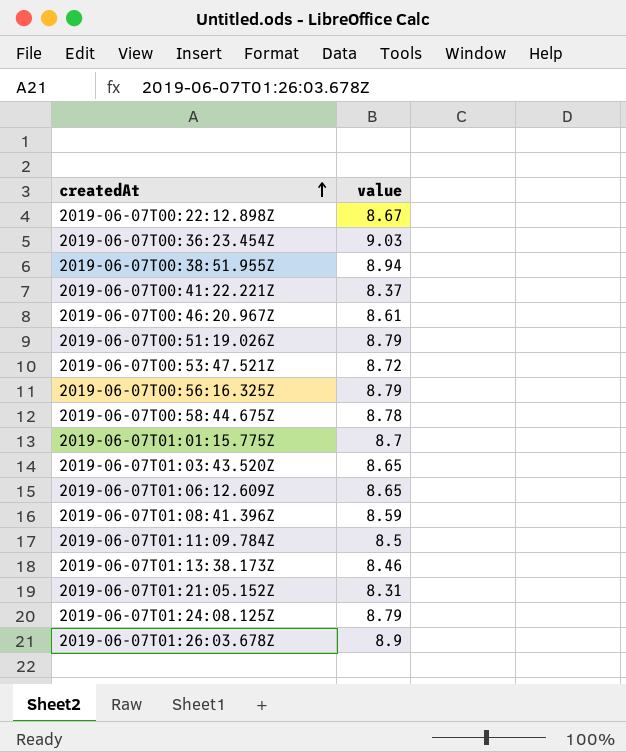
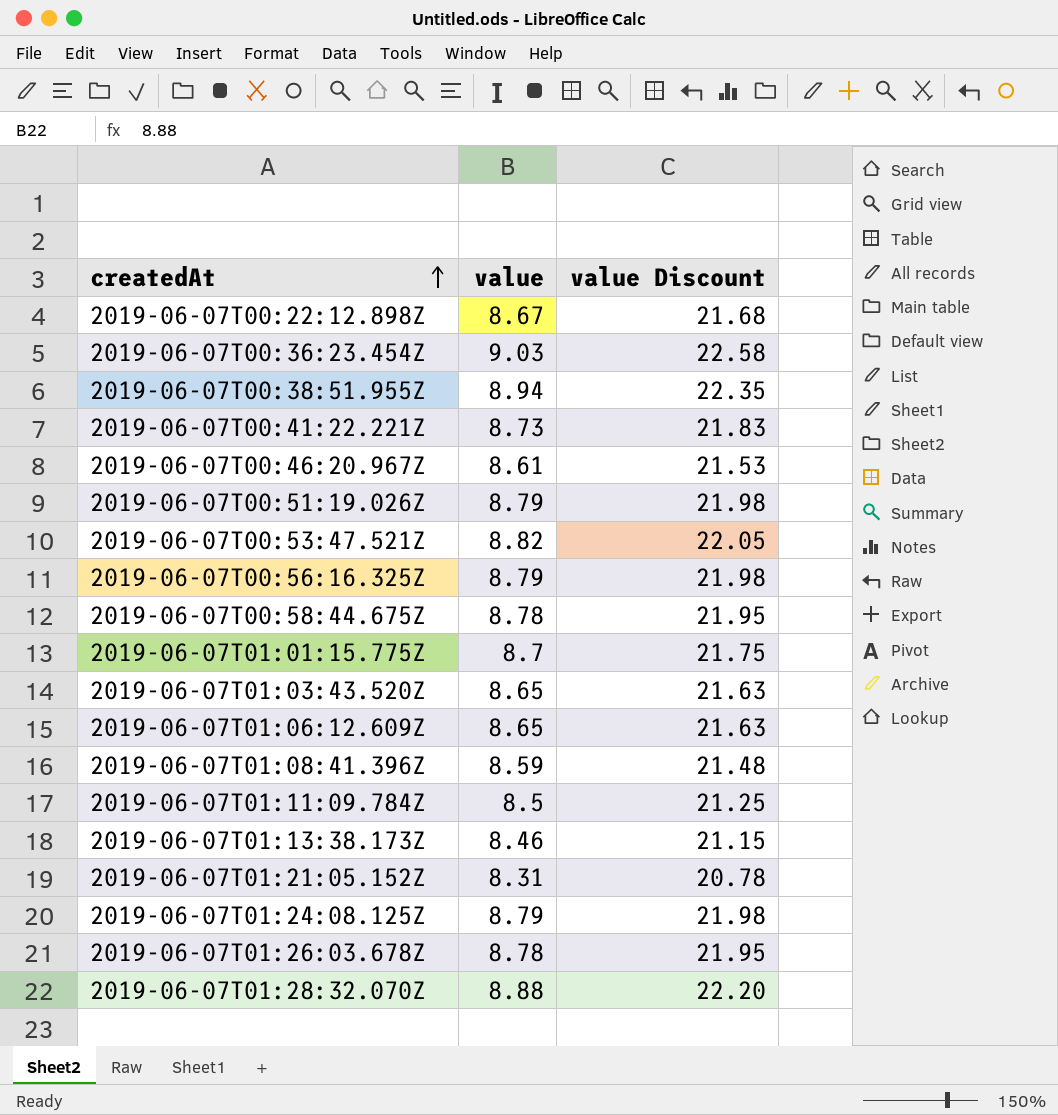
column value Discount | formula: none -> [value] * 2.5
2019-06-07T00:41:22.221Z | value: 8.37 -> 8.73
2019-06-07T00:53:47.521Z | value: 8.72 -> 8.82
2019-06-07T01:26:03.678Z | value: 8.9 -> 8.78
row 2019-06-07T01:28:32.070Z: none -> 8.88 | 22.20

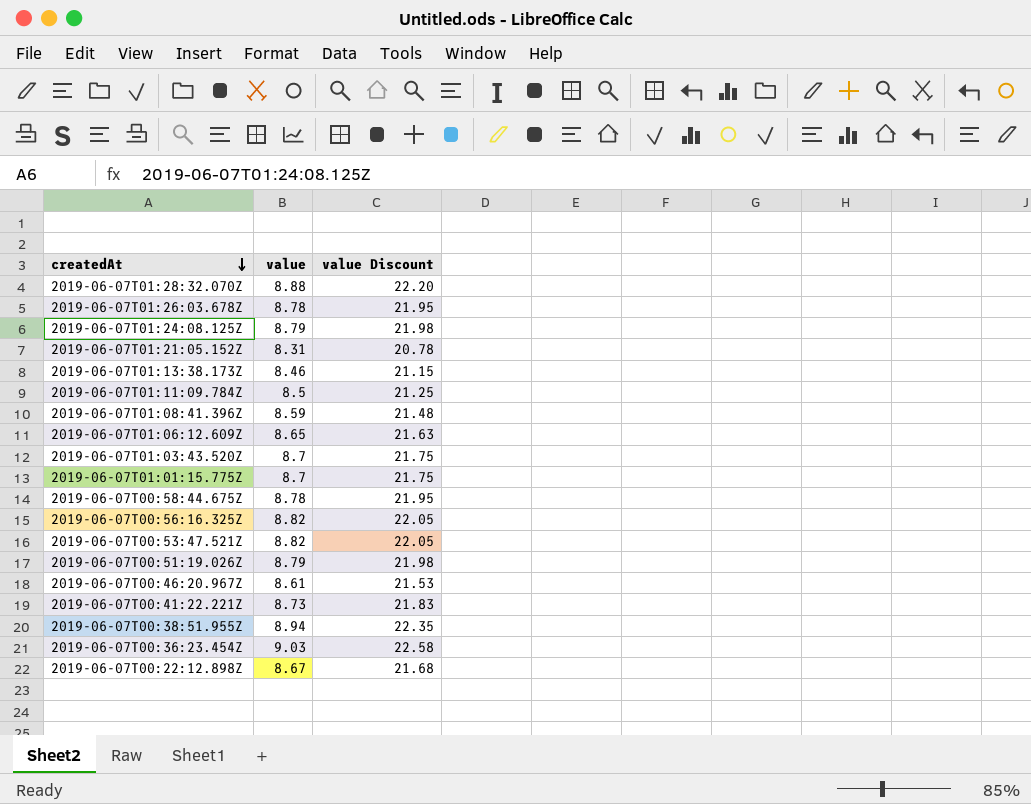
row order: createdAt ascending -> createdAt descending
2019-06-07T01:03:43.520Z | value: 8.65 -> 8.7
2019-06-07T01:03:43.520Z | value Discount: 21.63 -> 21.75
2019-06-07T00:56:16.325Z | value: 8.79 -> 8.82
2019-06-07T00:56:16.325Z | value Discount: 21.98 -> 22.05

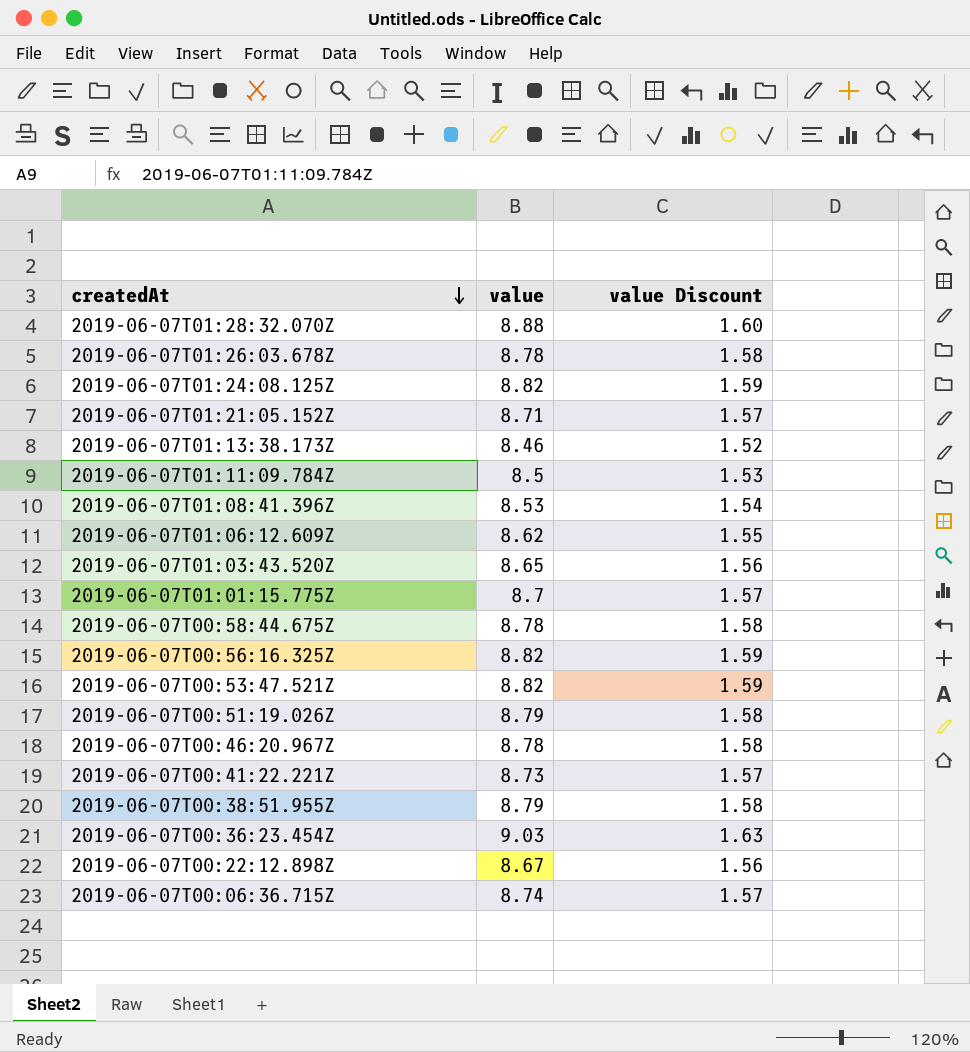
column value Discount | formula: [value] * 2.5 -> [value] * 0.18
2019-06-07T01:24:08.125Z | value: 8.79 -> 8.82
2019-06-07T01:21:05.152Z | value: 8.31 -> 8.71
2019-06-07T01:08:41.396Z | value: 8.59 -> 8.53
2019-06-07T01:06:12.609Z | value: 8.65 -> 8.62
2019-06-07T01:03:43.520Z | value: 8.7 -> 8.65
2019-06-07T00:46:20.967Z | value: 8.61 -> 8.78
2019-06-07T00:38:51.955Z | value: 8.94 -> 8.79
row 2019-06-07T00:06:36.715Z: none -> 8.74 | 1.57

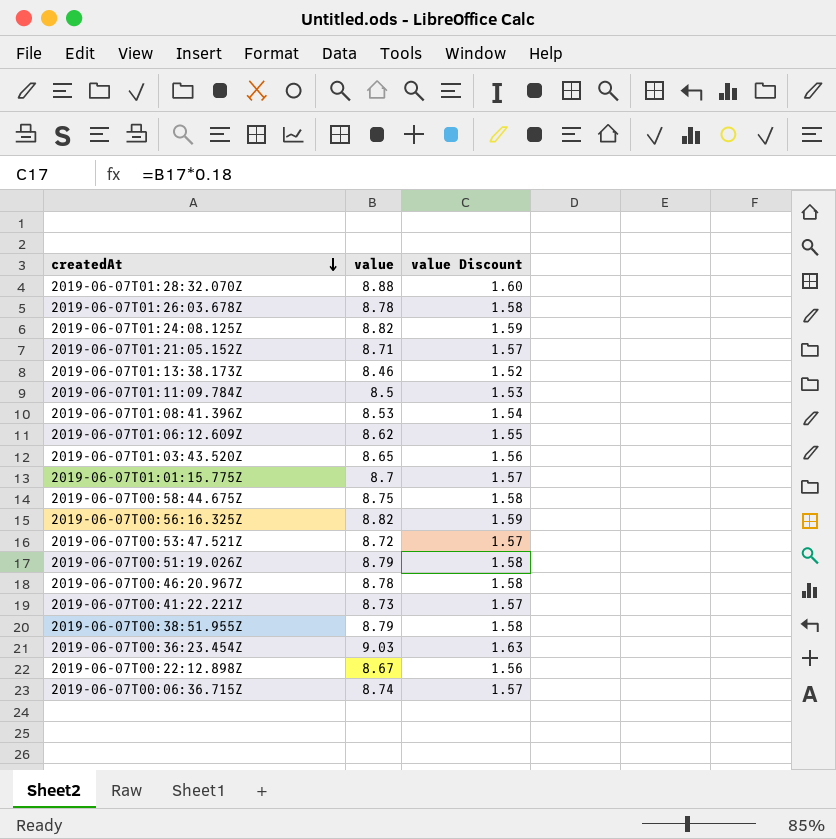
2019-06-07T00:58:44.675Z | value: 8.78 -> 8.75
2019-06-07T00:53:47.521Z | value: 8.82 -> 8.72
2019-06-07T00:53:47.521Z | value Discount: 1.59 -> 1.57

